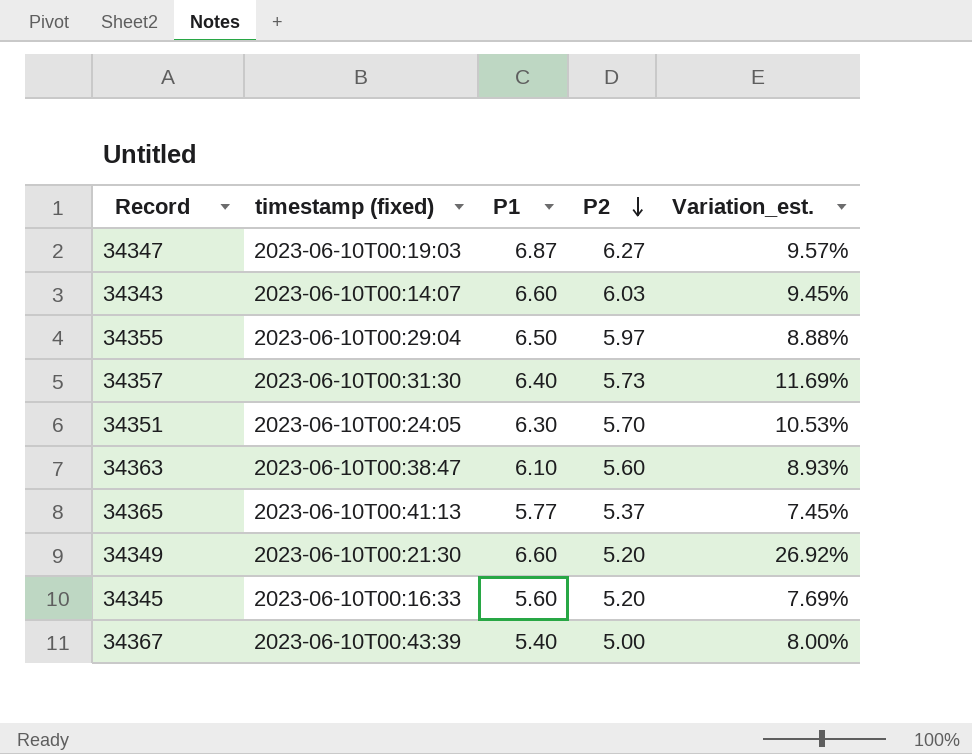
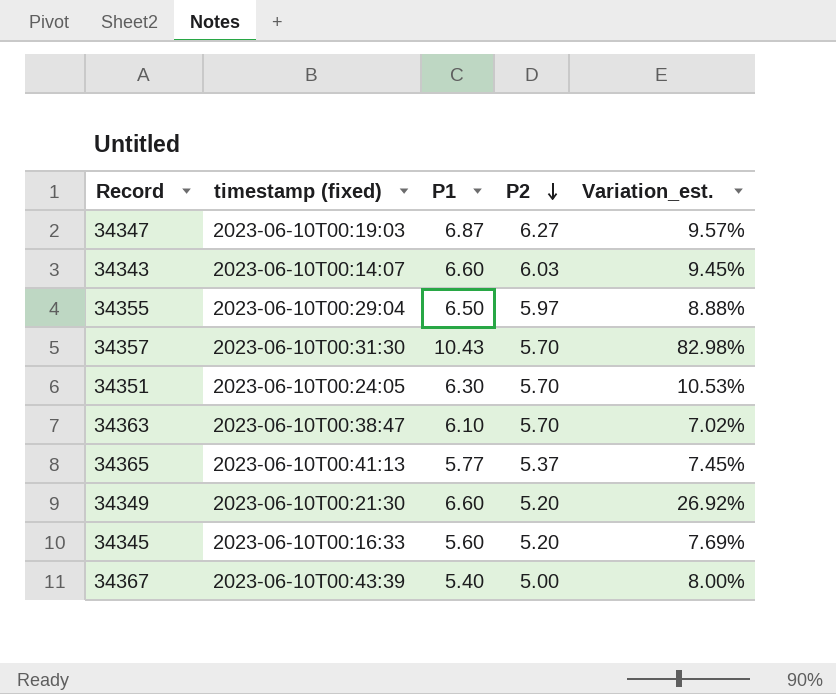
34357 | P1: 6.40 -> 10.43
34357 | P2: 5.73 -> 5.70
34357 | Variation_est.: 11.69% -> 82.98%
34363 | P2: 5.60 -> 5.70
34363 | Variation_est.: 8.93% -> 7.02%

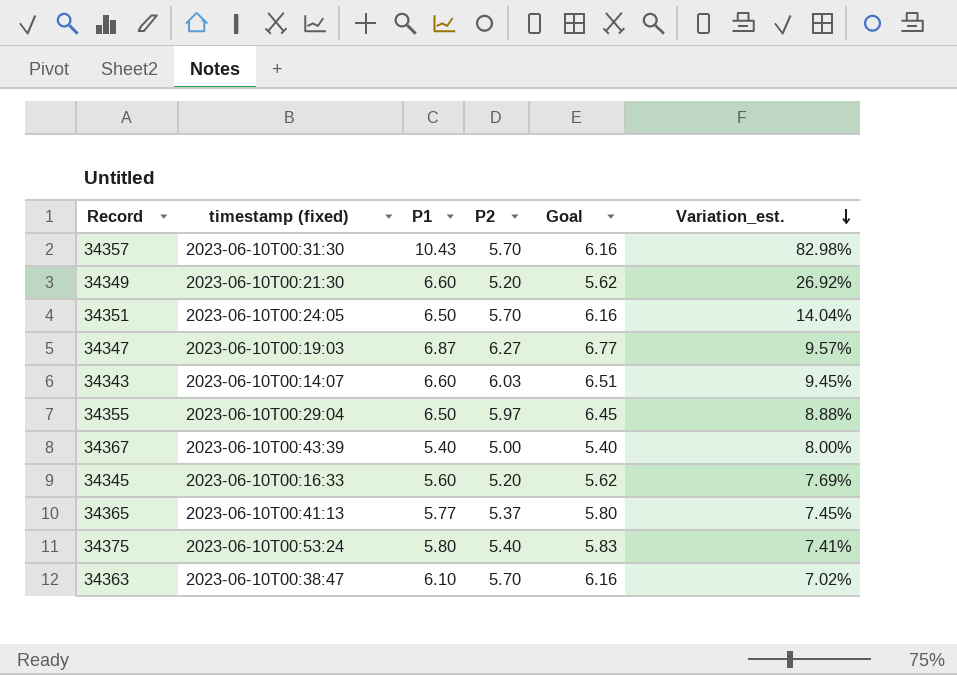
row order: P2 descending -> Variation_est. descending
column Goal | formula: none -> [P2] * 1.08
34351 | P1: 6.30 -> 6.50
34351 | Variation_est.: 10.53% -> 14.04%
row 34375: none -> 2023-06-10T00:53:24 | 5.80 | 5.40 | 5.83 | 7.41%

